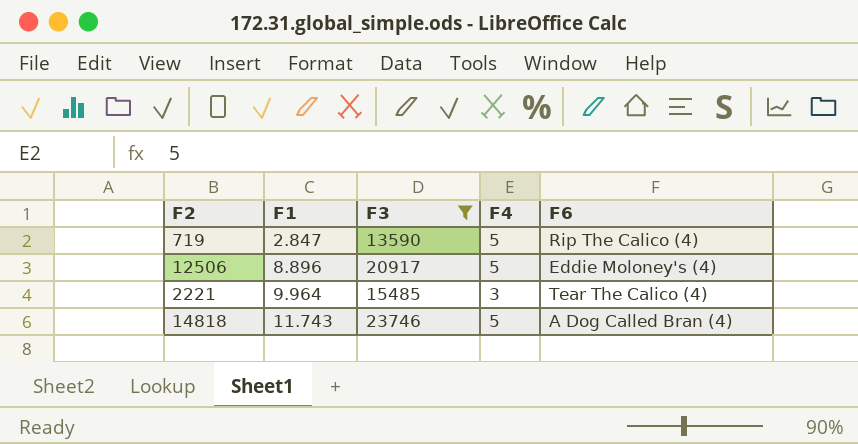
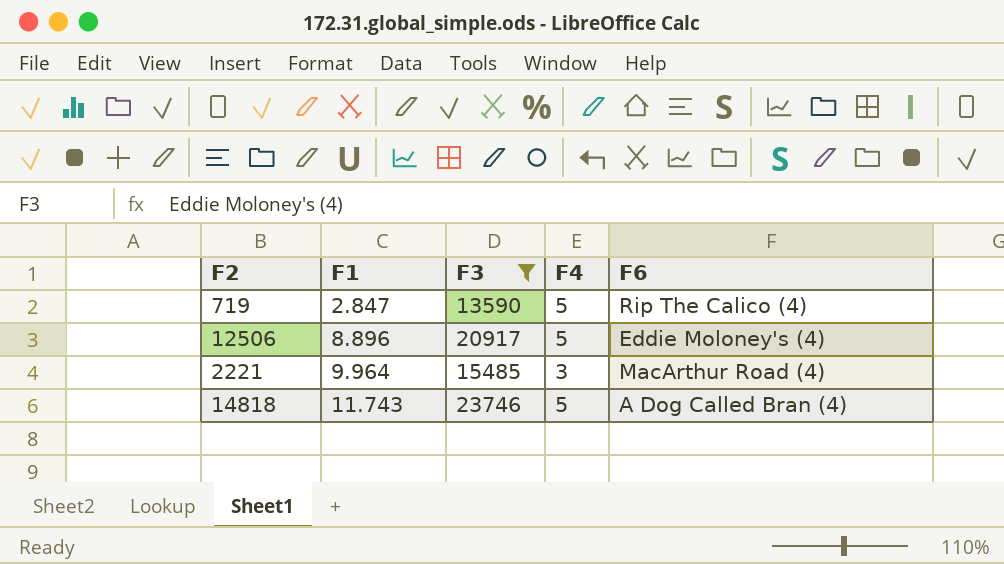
2221 | F6: Tear The Calico (4) -> MacArthur Road (4)

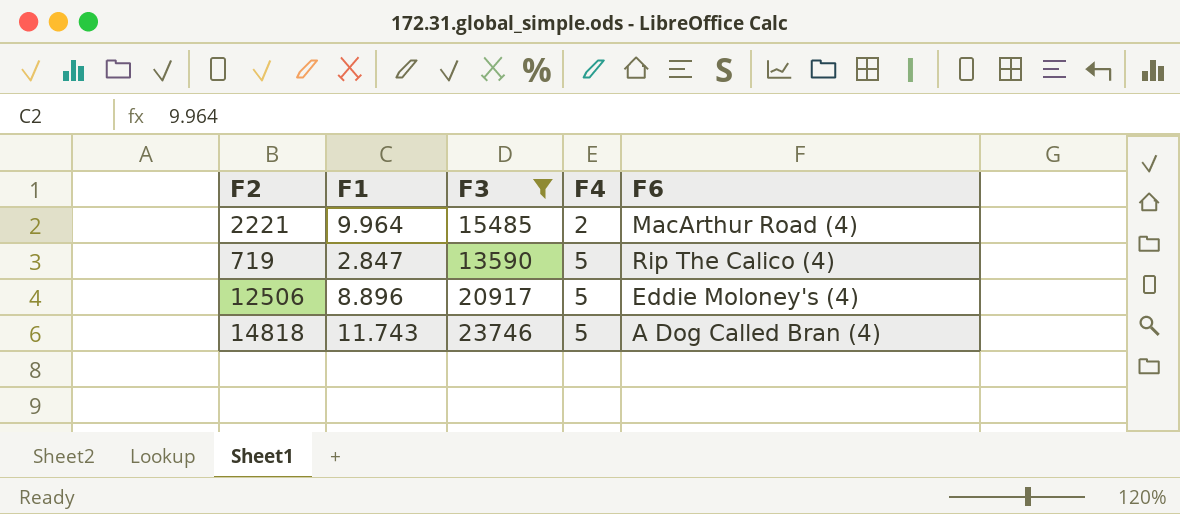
row order: F1 ascending -> F4 ascending
2221 | F4: 3 -> 2

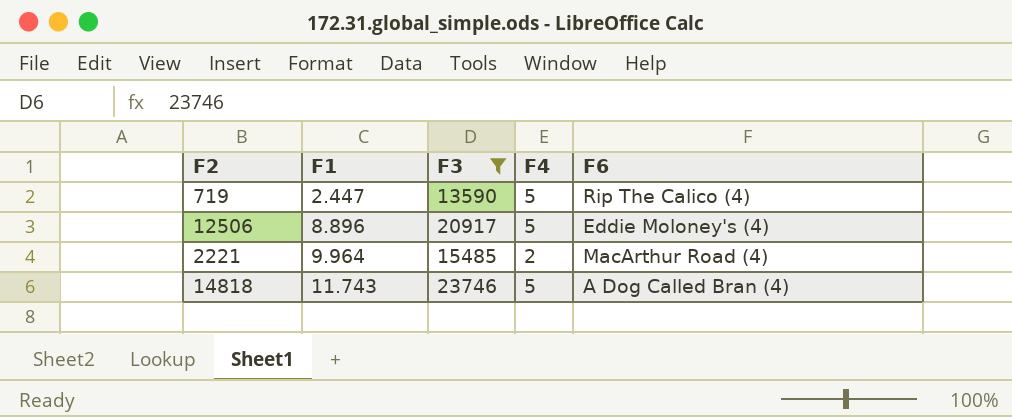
row order: F4 ascending -> F1 ascending
719 | F1: 2.847 -> 2.447

